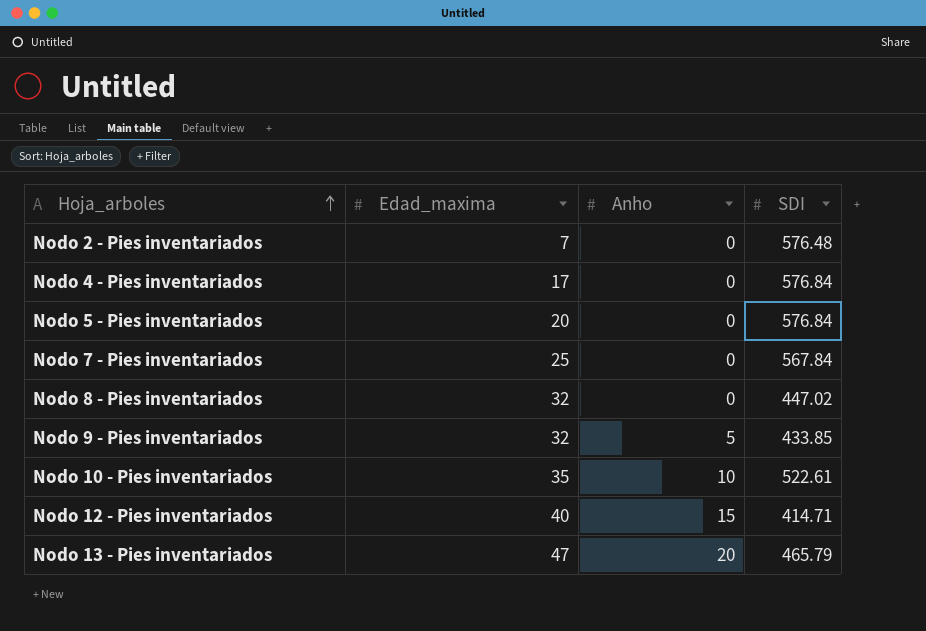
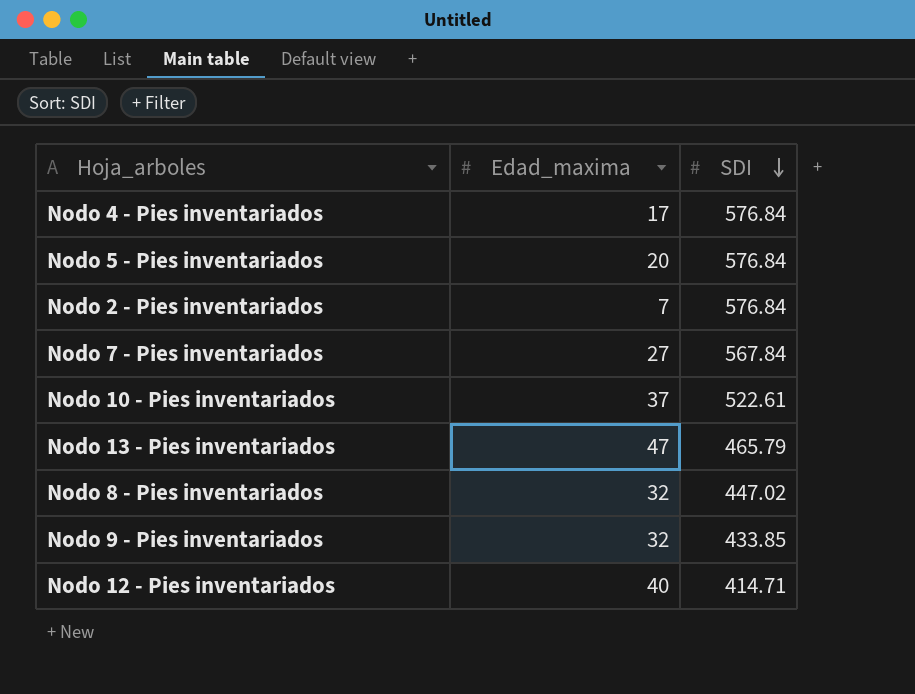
row order: Hoja_arboles ascending -> SDI descending
column Anho | position: 3 -> none
Nodo 2 - Pies inventariados | SDI: 576.48 -> 576.84
Nodo 7 - Pies inventariados | Edad_maxima: 25 -> 27
Nodo 10 - Pies inventariados | Edad_maxima: 35 -> 37

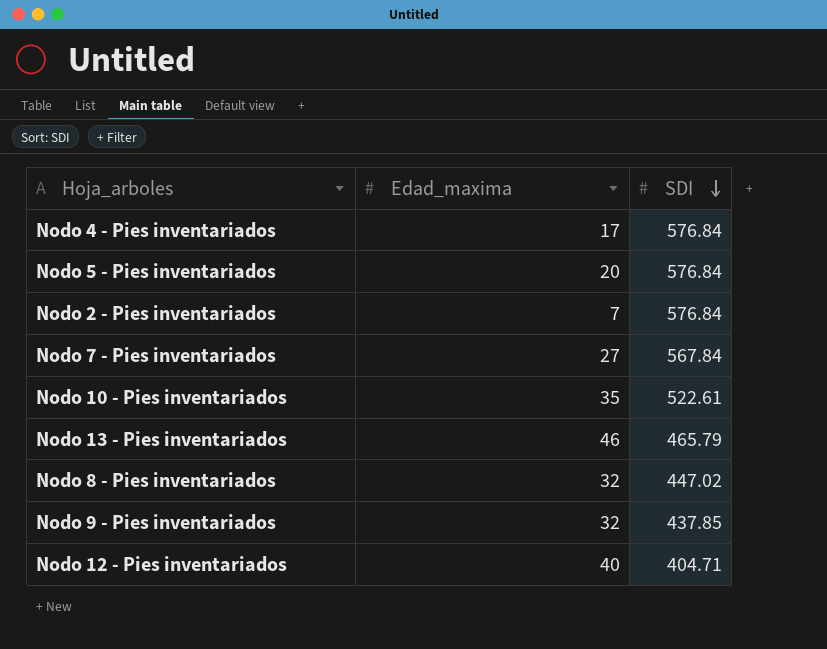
Nodo 10 - Pies inventariados | Edad_maxima: 37 -> 35
Nodo 13 - Pies inventariados | Edad_maxima: 47 -> 46
Nodo 9 - Pies inventariados | SDI: 433.85 -> 437.85
Nodo 12 - Pies inventariados | SDI: 414.71 -> 404.71

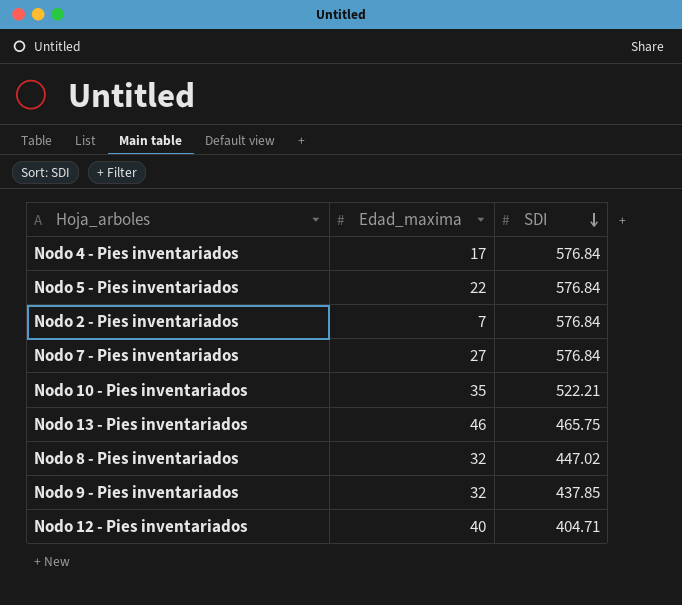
Nodo 5 - Pies inventariados | Edad_maxima: 20 -> 22
Nodo 7 - Pies inventariados | SDI: 567.84 -> 576.84
Nodo 10 - Pies inventariados | SDI: 522.61 -> 522.21
Nodo 13 - Pies inventariados | SDI: 465.79 -> 465.75

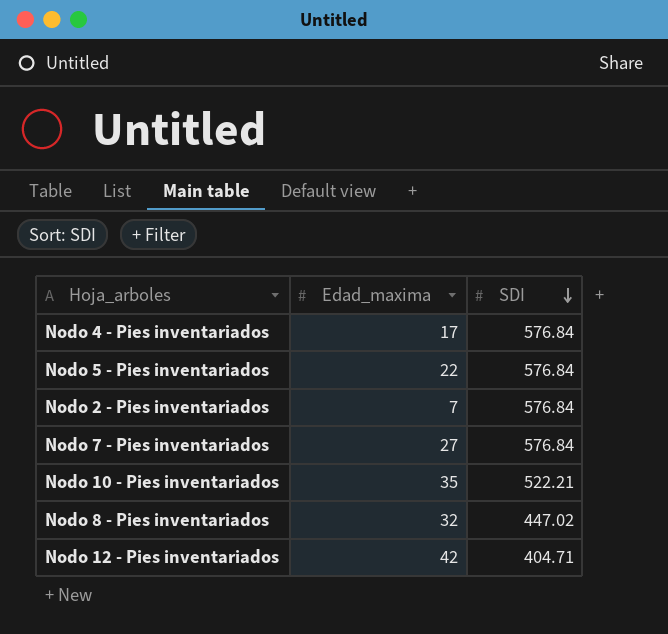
row Nodo 13 - Pies inventariados: 46 | 465.75 -> none
row Nodo 9 - Pies inventariados: 32 | 437.85 -> none
Nodo 12 - Pies inventariados | Edad_maxima: 40 -> 42

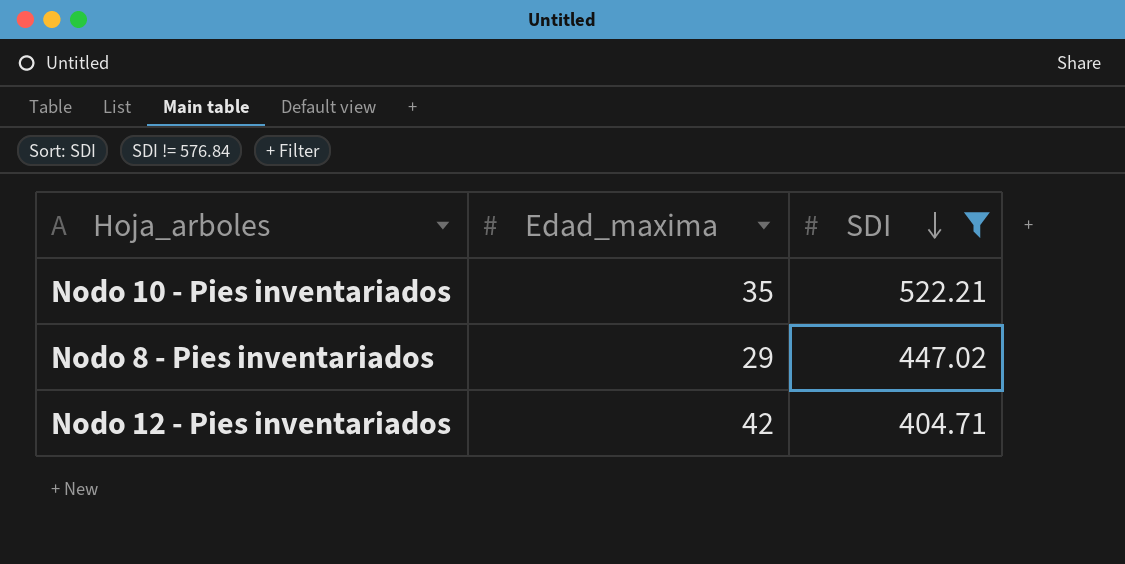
filter: none -> SDI != 576.84
Nodo 8 - Pies inventariados | Edad_maxima: 32 -> 29

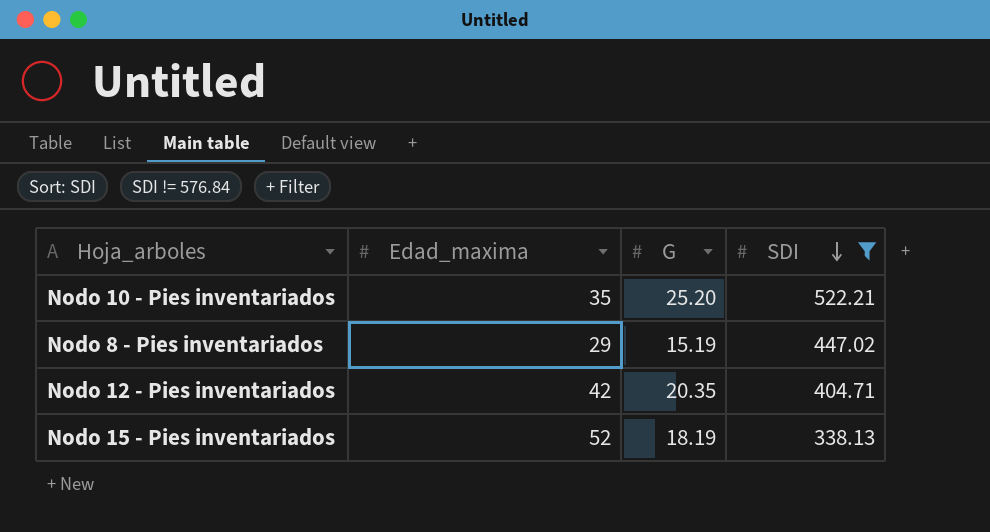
column G | position: none -> 3
row Nodo 15 - Pies inventariados: none -> 52 | 18.19 | 338.13

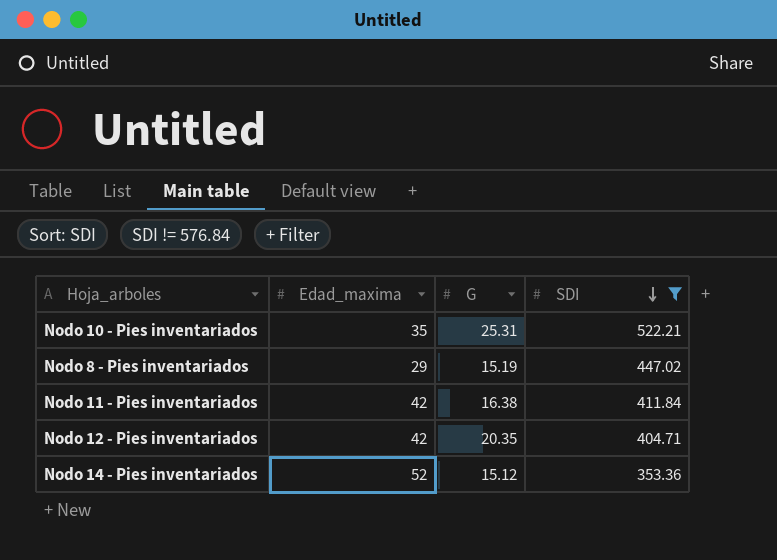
row Nodo 15 - Pies inventariados: 52 | 18.19 | 338.13 -> none
Nodo 10 - Pies inventariados | G: 25.20 -> 25.31
row Nodo 11 - Pies inventariados: none -> 42 | 16.38 | 411.84
row Nodo 14 - Pies inventariados: none -> 52 | 15.12 | 353.36

